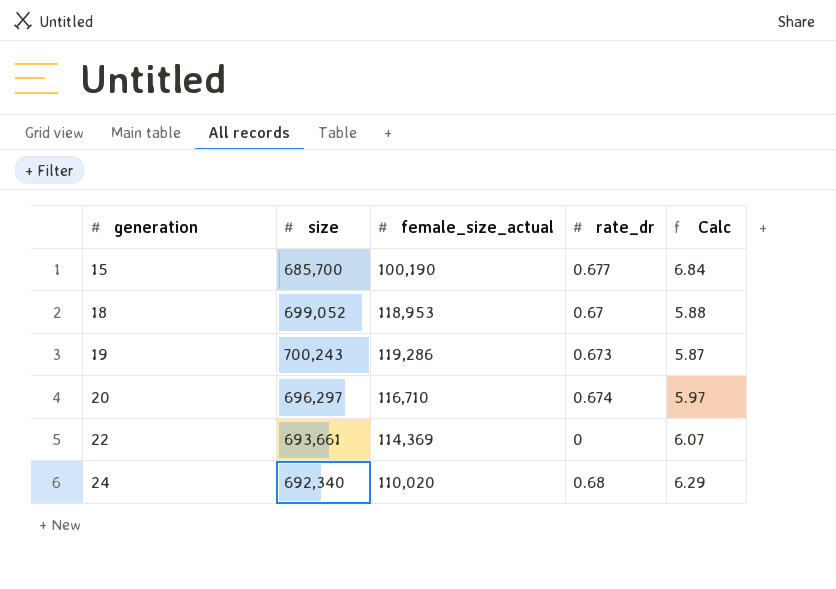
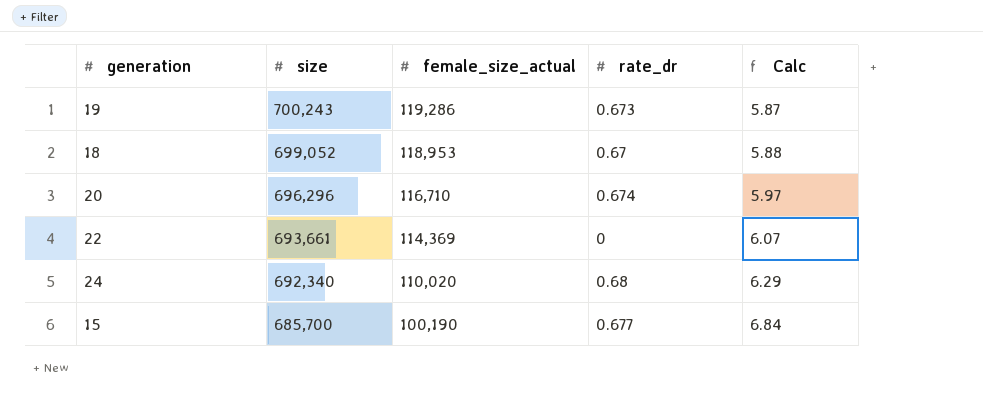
row order: generation ascending -> size descending
20 | size: 696,297 -> 696,296

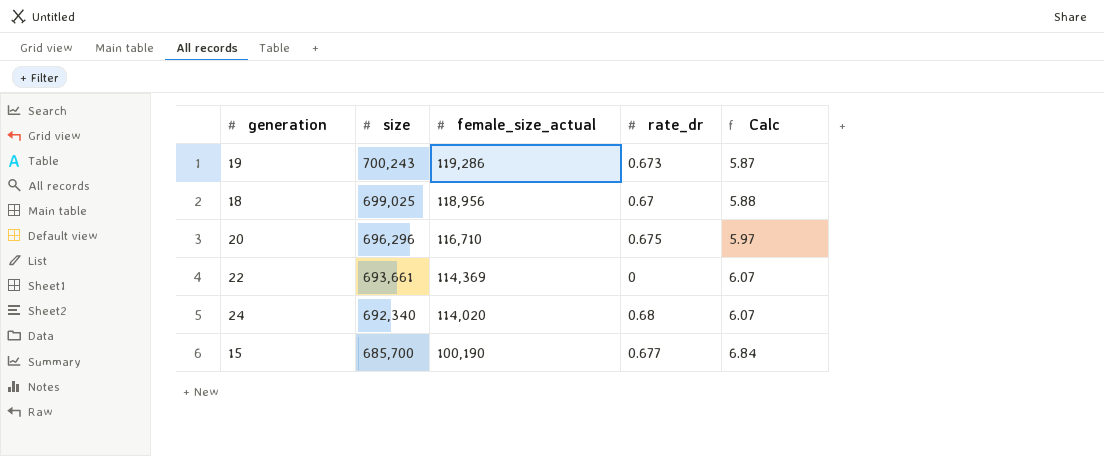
18 | size: 699,052 -> 699,025
18 | female_size_actual: 118,953 -> 118,956
20 | rate_dr: 0.674 -> 0.675
24 | female_size_actual: 110,020 -> 114,020
24 | Calc: 6.29 -> 6.07

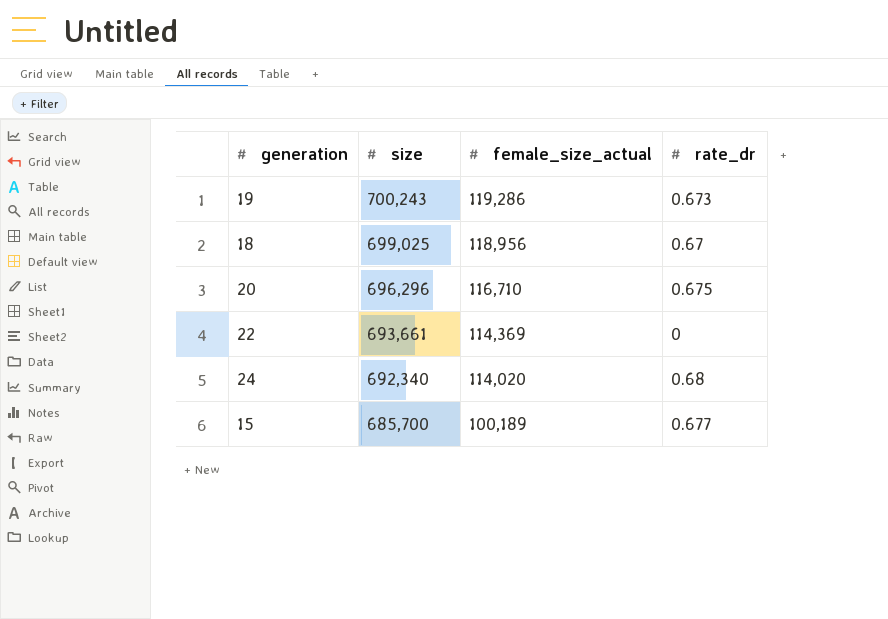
column Calc | formula: [size] / [female_size_actual] -> none
15 | female_size_actual: 100,190 -> 100,189

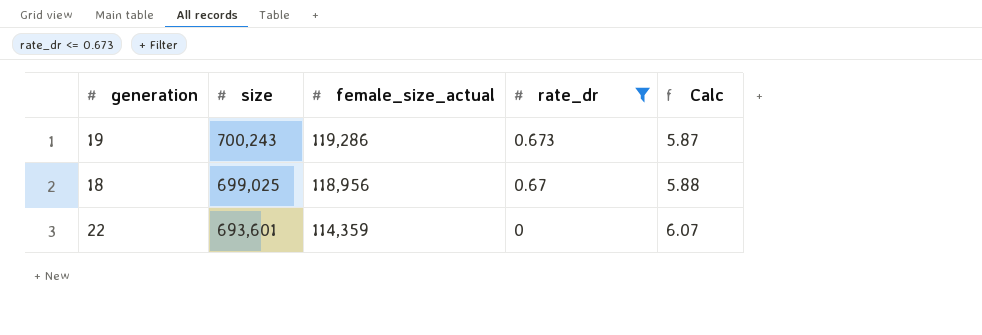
filter: none -> rate_dr <= 0.673
column Calc | formula: none -> [size] / [female_size_actual]
22 | size: 693,661 -> 693,601
22 | female_size_actual: 114,369 -> 114,359

